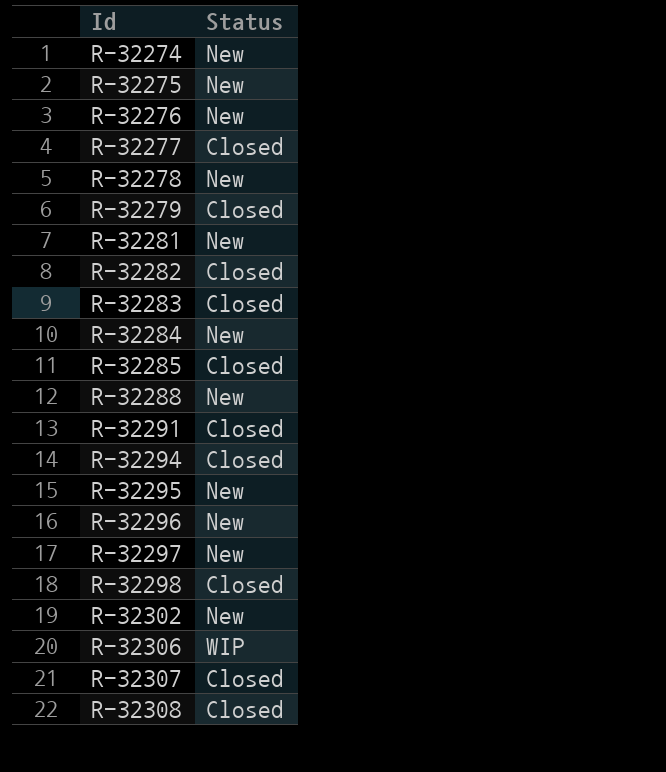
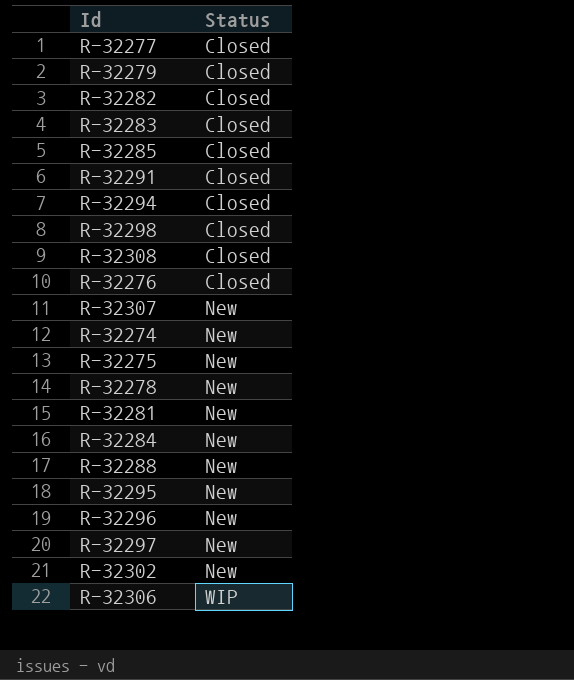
row order: Id ascending -> Status ascending
R-32276 | Status: New -> Closed
R-32307 | Status: Closed -> New

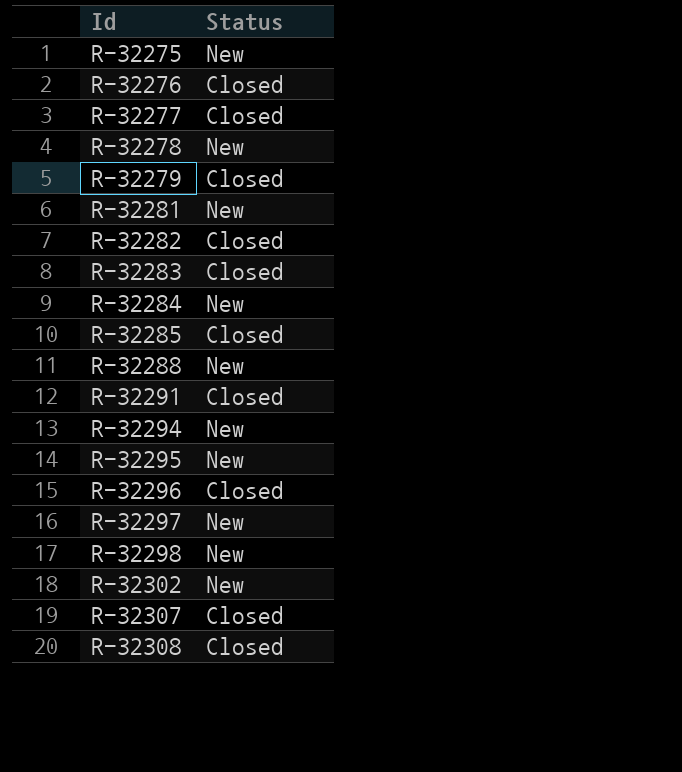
row order: Status ascending -> Id ascending
row R-32274: New -> none
row R-32306: WIP -> none
R-32294 | Status: Closed -> New
R-32296 | Status: New -> Closed
R-32298 | Status: Closed -> New
R-32307 | Status: New -> Closed

